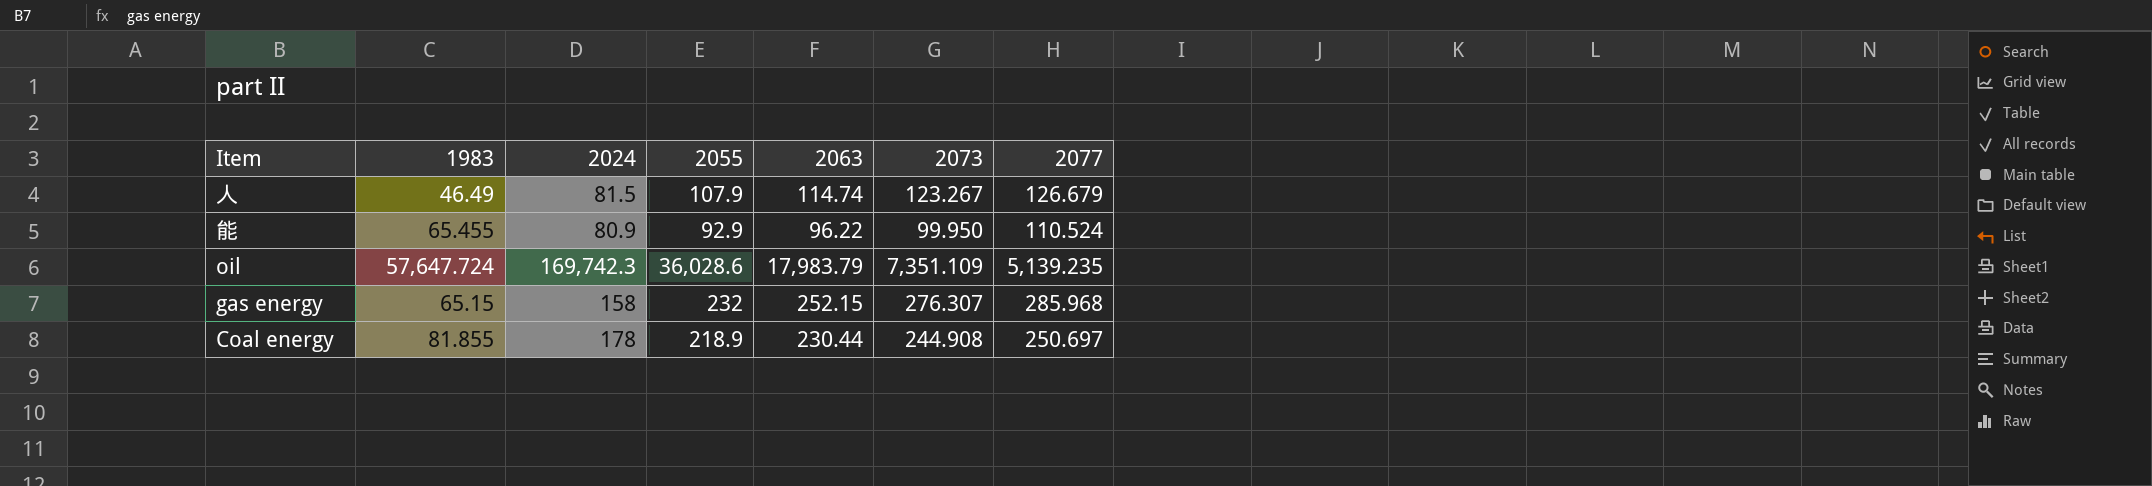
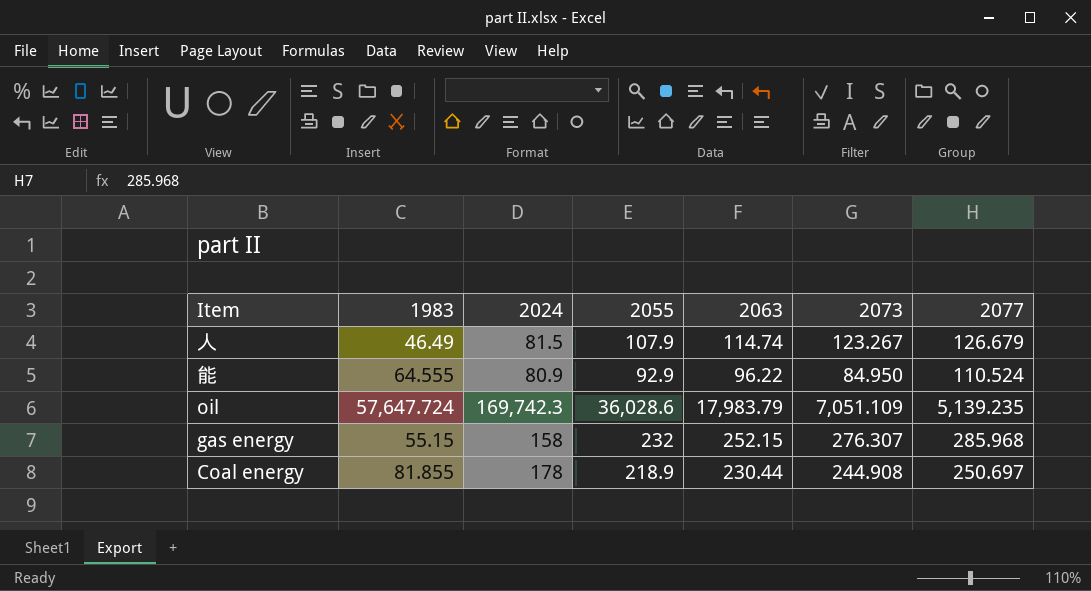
能 | 1983: 65.455 -> 64.555
能 | 2073: 99.950 -> 84.950
oil | 2073: 7,351.109 -> 7,051.109
gas energy | 1983: 65.15 -> 55.15

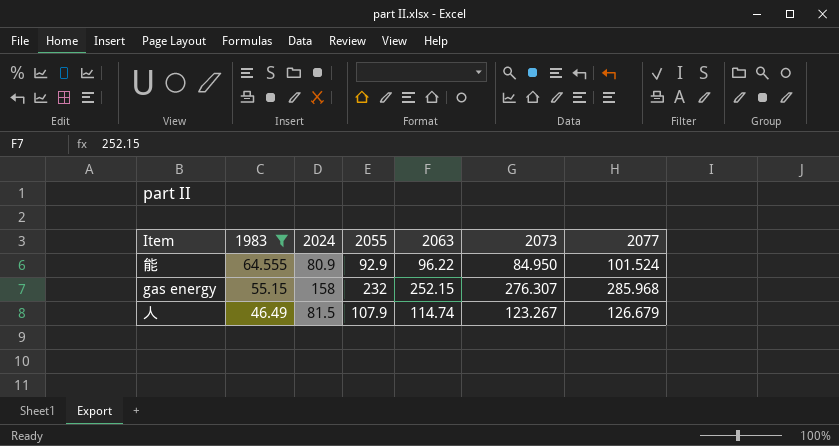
filter: none -> 1983 <= 64.555
row order: none -> 1983 descending
能 | 2077: 110.524 -> 101.524

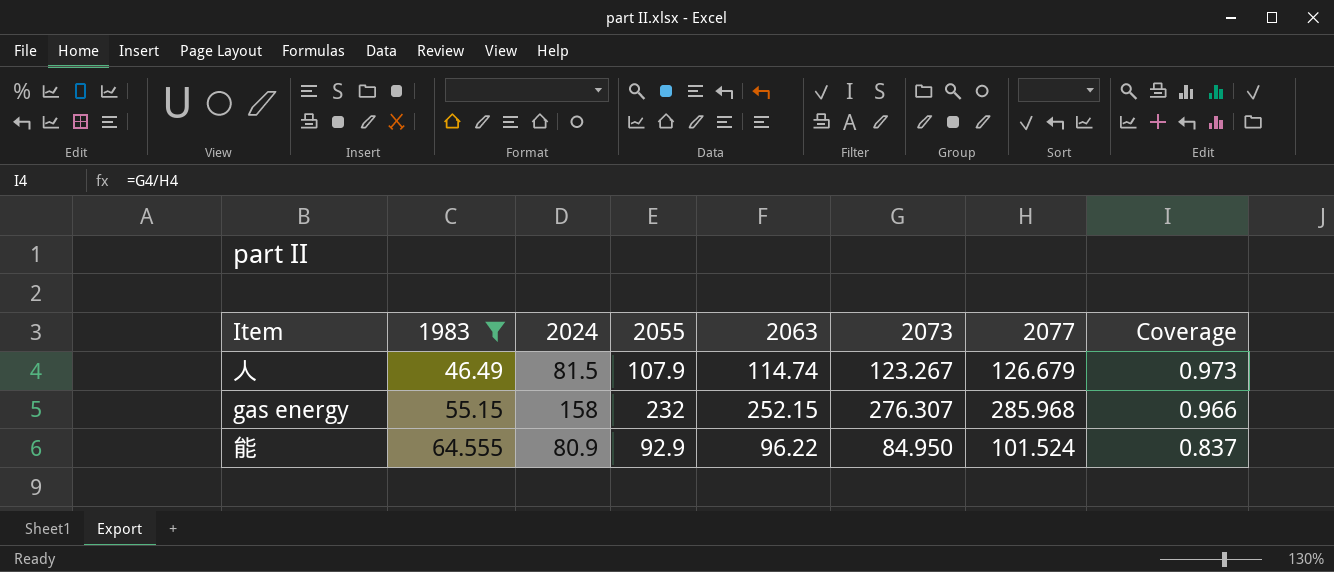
row order: 1983 descending -> 1983 ascending
column Coverage | formula: none -> [2073] / [2077]

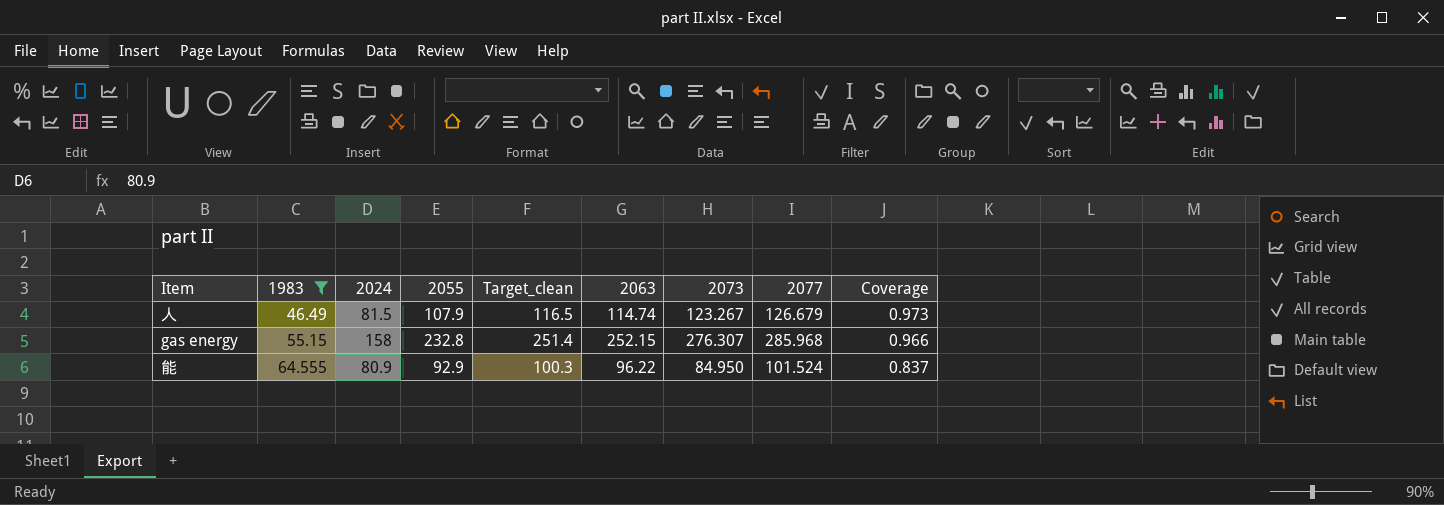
column Target_clean | formula: none -> [2055] * 1.08
gas energy | 2055: 232 -> 232.8

